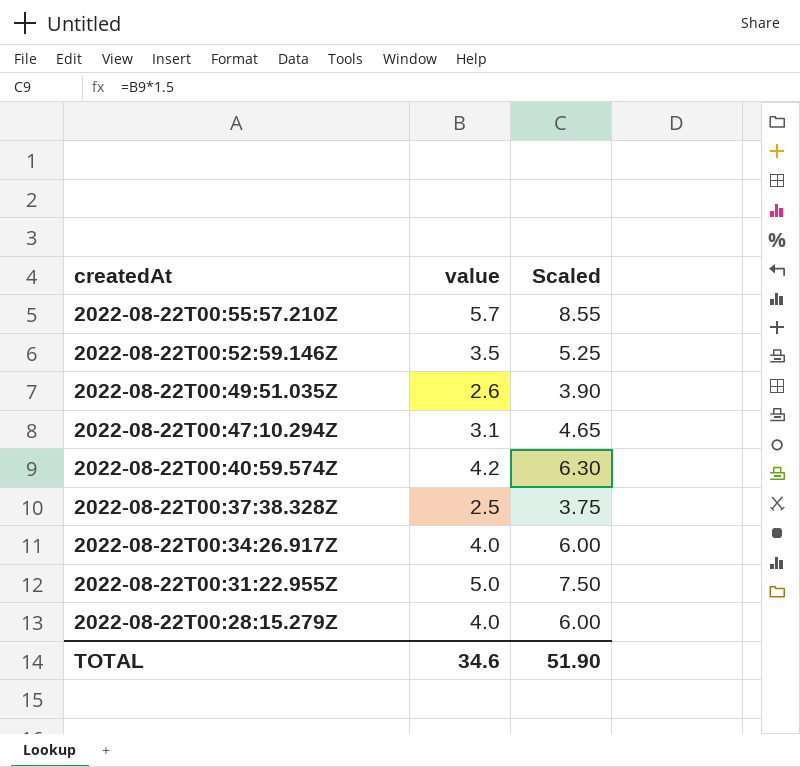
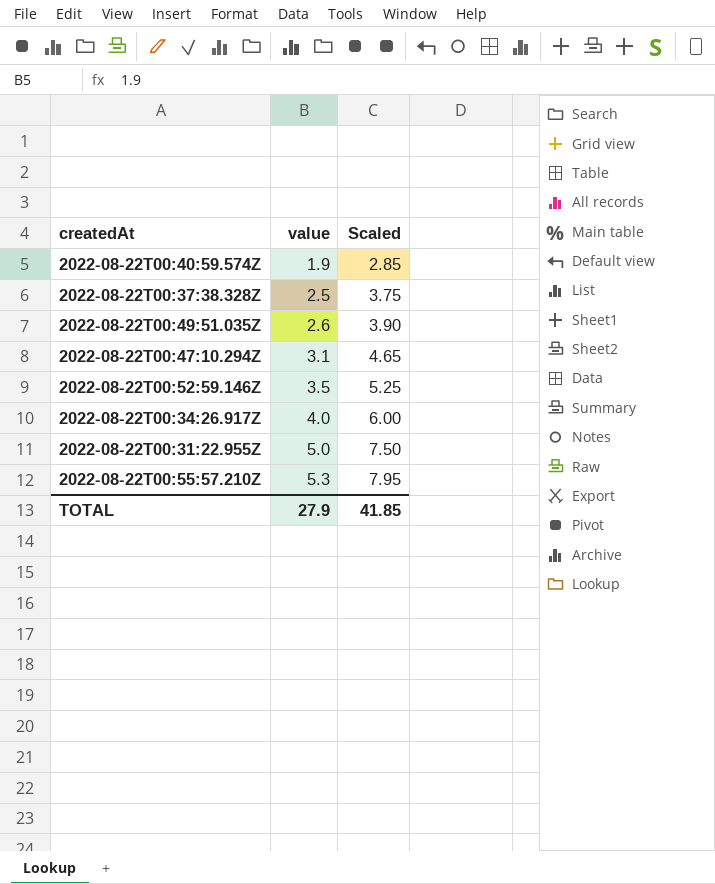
row order: createdAt descending -> value ascending
row 2022-08-22T00:28:15.279Z: 4.0 | 6.00 -> none
2022-08-22T00:40:59.574Z | value: 4.2 -> 1.9
2022-08-22T00:40:59.574Z | Scaled: 6.30 -> 2.85
2022-08-22T00:55:57.210Z | value: 5.7 -> 5.3
2022-08-22T00:55:57.210Z | Scaled: 8.55 -> 7.95
TOTAL | value: 34.6 -> 27.9
TOTAL | Scaled: 51.90 -> 41.85

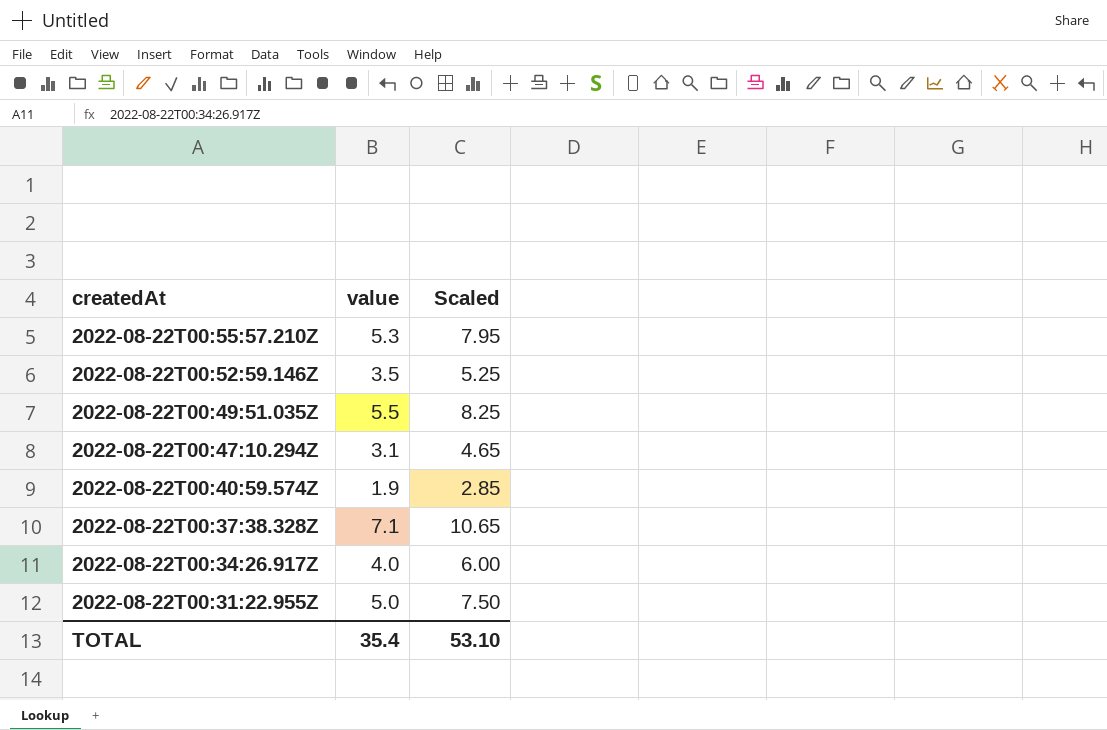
row order: value ascending -> createdAt descending
2022-08-22T00:49:51.035Z | value: 2.6 -> 5.5
2022-08-22T00:49:51.035Z | Scaled: 3.90 -> 8.25
2022-08-22T00:37:38.328Z | value: 2.5 -> 7.1
2022-08-22T00:37:38.328Z | Scaled: 3.75 -> 10.65
TOTAL | value: 27.9 -> 35.4
TOTAL | Scaled: 41.85 -> 53.10

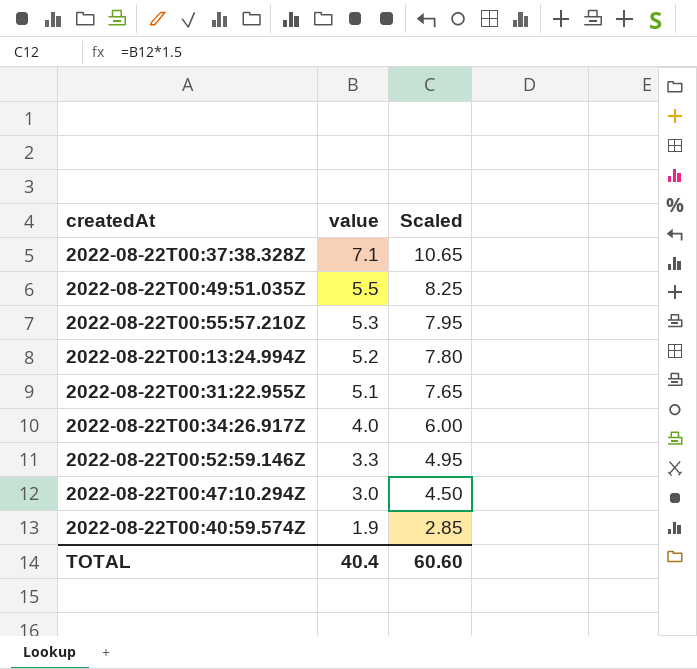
row order: createdAt descending -> value descending
row 2022-08-22T00:13:24.994Z: none -> 5.2 | 7.80
2022-08-22T00:31:22.955Z | value: 5.0 -> 5.1
2022-08-22T00:31:22.955Z | Scaled: 7.50 -> 7.65
2022-08-22T00:52:59.146Z | value: 3.5 -> 3.3
2022-08-22T00:52:59.146Z | Scaled: 5.25 -> 4.95
2022-08-22T00:47:10.294Z | value: 3.1 -> 3.0
2022-08-22T00:47:10.294Z | Scaled: 4.65 -> 4.50
TOTAL | value: 35.4 -> 40.4
TOTAL | Scaled: 53.10 -> 60.60

